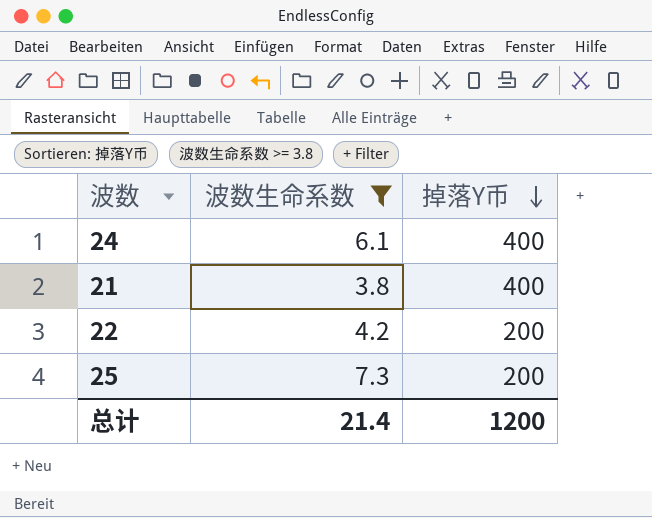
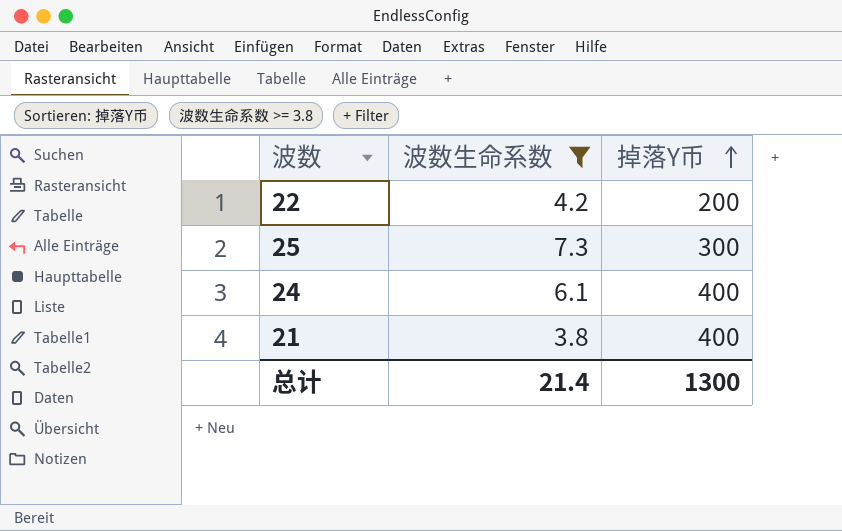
row order: 掉落Y币 descending -> 掉落Y币 ascending
25 | 掉落Y币: 200 -> 300
总计 | 掉落Y币: 1200 -> 1300

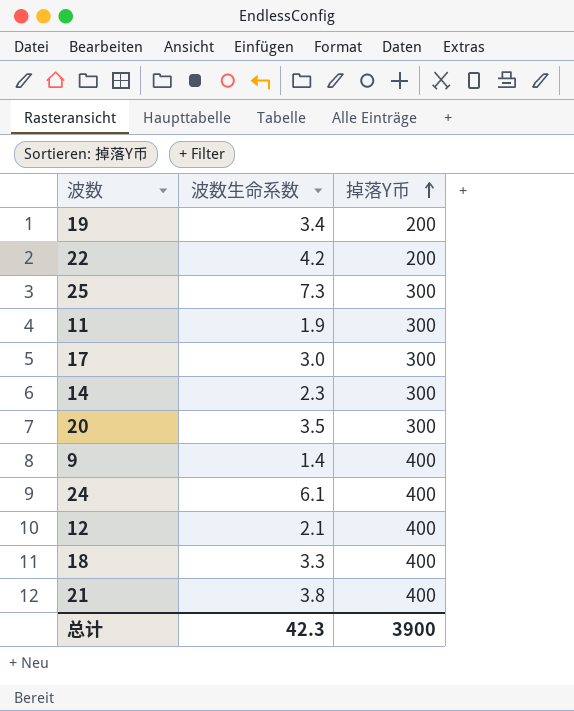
filter: 波数生命系数 >= 3.8 -> none
总计 | 波数生命系数: 21.4 -> 42.3
总计 | 掉落Y币: 1300 -> 3900

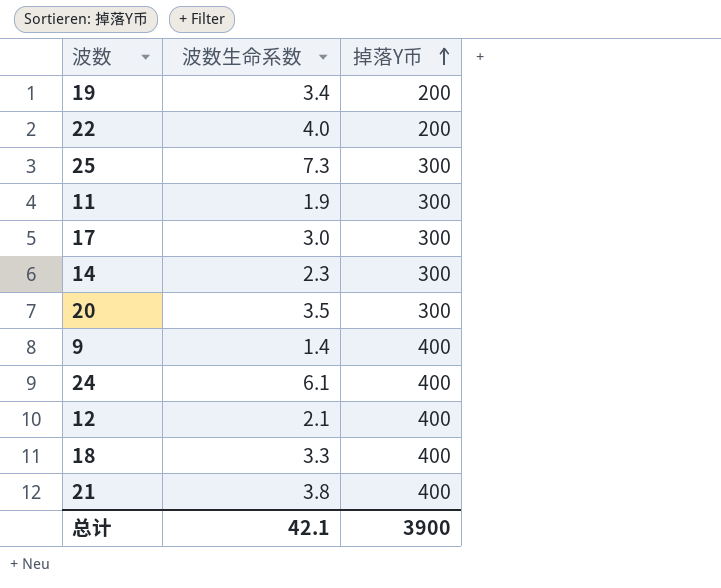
22 | 波数生命系数: 4.2 -> 4.0
总计 | 波数生命系数: 42.3 -> 42.1

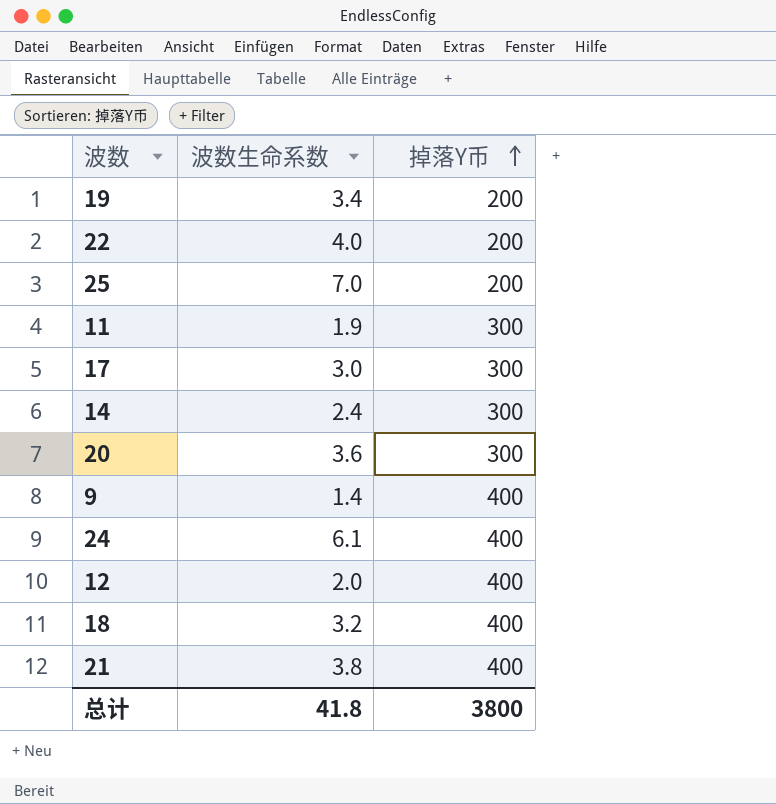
25 | 波数生命系数: 7.3 -> 7.0
25 | 掉落Y币: 300 -> 200
14 | 波数生命系数: 2.3 -> 2.4
20 | 波数生命系数: 3.5 -> 3.6
12 | 波数生命系数: 2.1 -> 2.0
18 | 波数生命系数: 3.3 -> 3.2
总计 | 波数生命系数: 42.1 -> 41.8
总计 | 掉落Y币: 3900 -> 3800

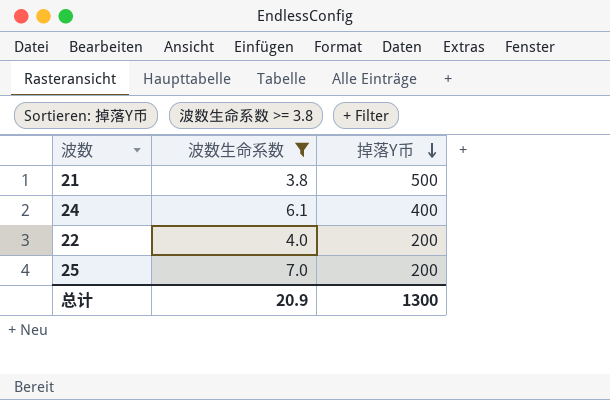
filter: none -> 波数生命系数 >= 3.8
row order: 掉落Y币 ascending -> 掉落Y币 descending
21 | 掉落Y币: 400 -> 500
总计 | 波数生命系数: 41.8 -> 20.9
总计 | 掉落Y币: 3800 -> 1300

